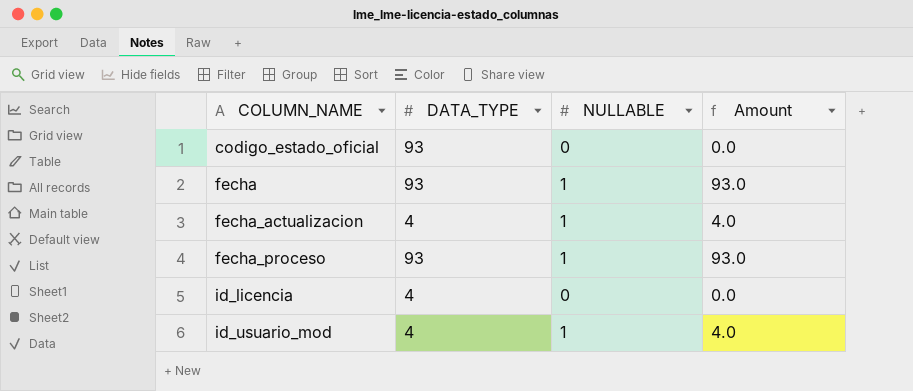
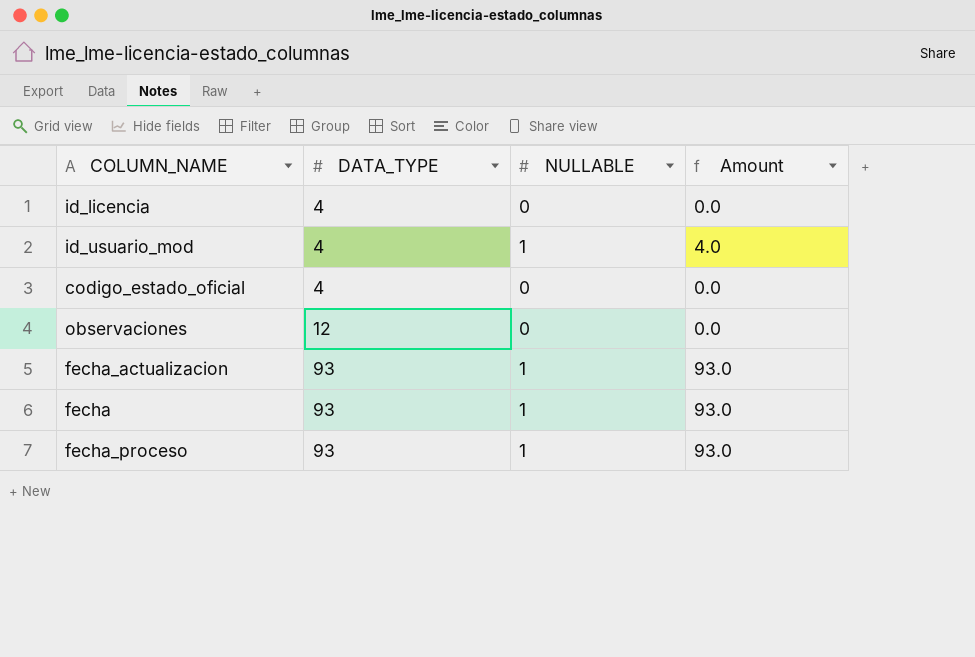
row order: COLUMN_NAME ascending -> DATA_TYPE ascending
codigo_estado_oficial | DATA_TYPE: 93 -> 4
row observaciones: none -> 12 | 0 | 0.0
fecha_actualizacion | DATA_TYPE: 4 -> 93
fecha_actualizacion | Amount: 4.0 -> 93.0

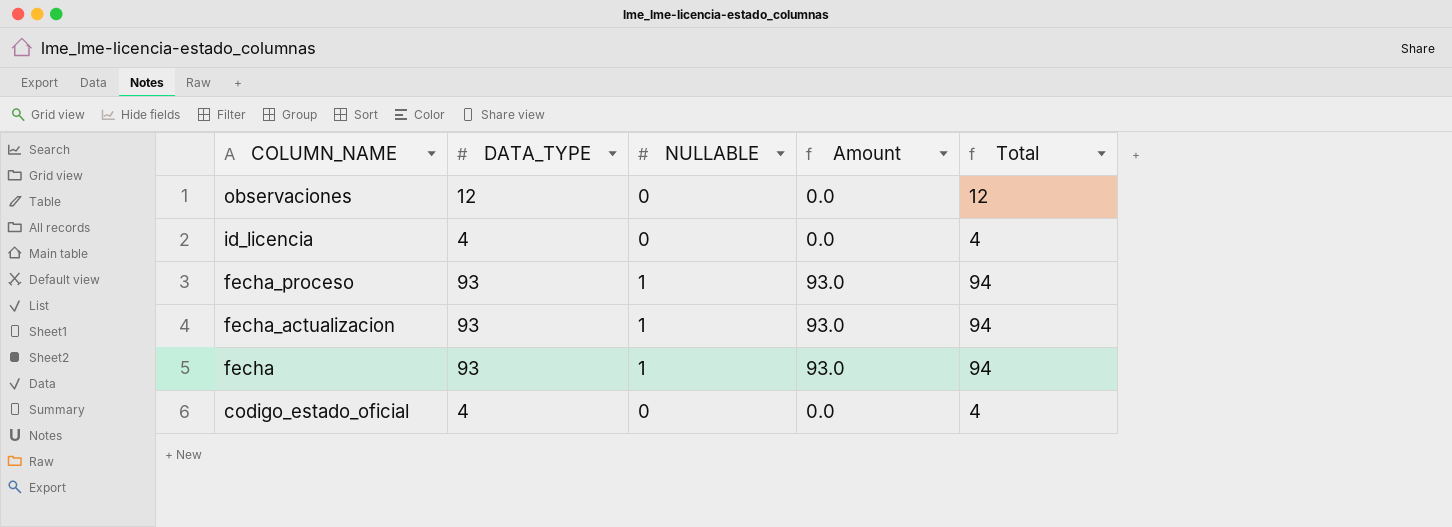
row order: DATA_TYPE ascending -> COLUMN_NAME descending
column Total | formula: none -> [DATA_TYPE] + [NULLABLE]
row id_usuario_mod: 4 | 1 | 4.0 -> none

